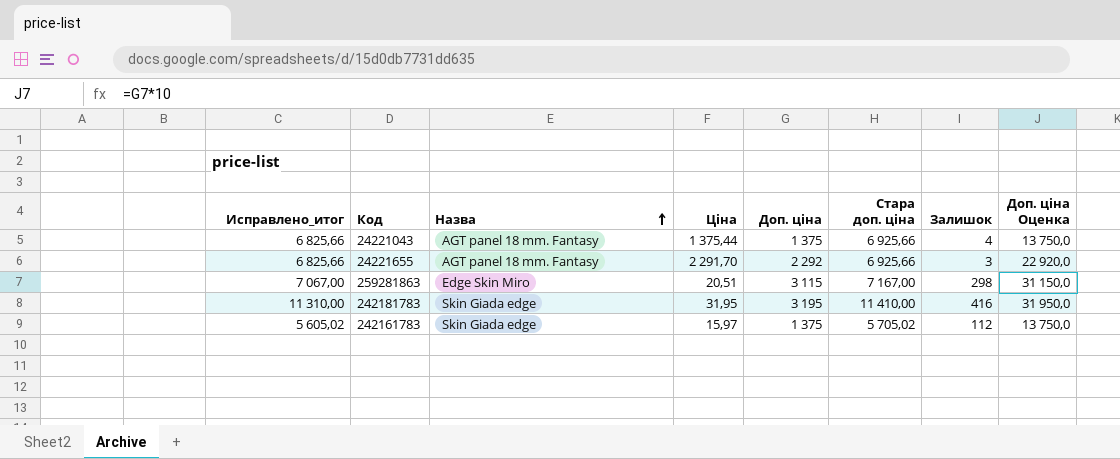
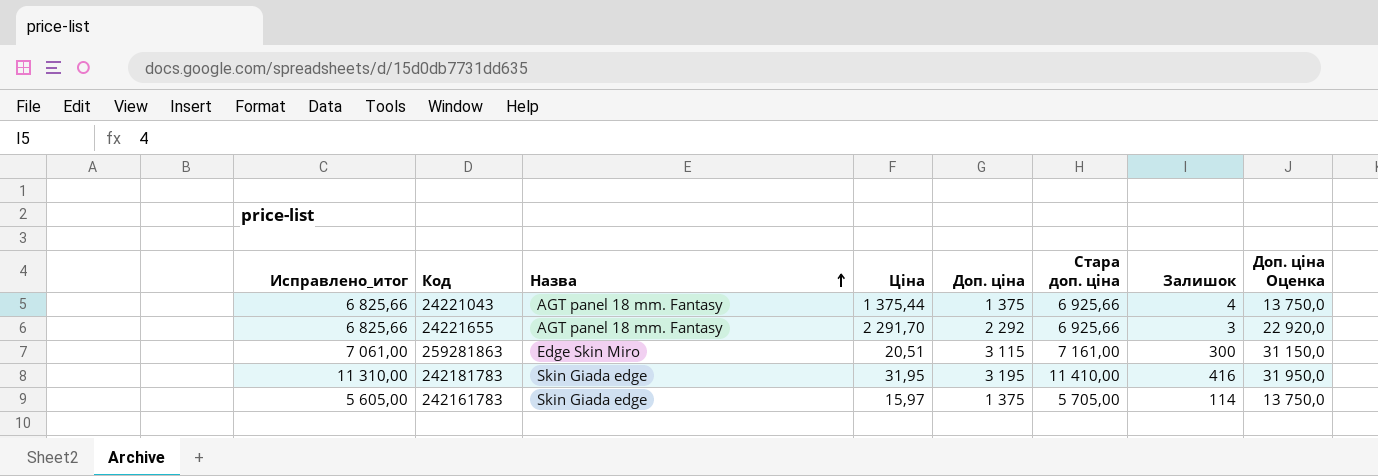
259281863 | Исправлено_итог: 7 067,00 -> 7 061,00
259281863 | Стара доп. ціна: 7 167,00 -> 7 161,00
259281863 | Залишок: 298 -> 300
242161783 | Исправлено_итог: 5 605,02 -> 5 605,00
242161783 | Стара доп. ціна: 5 705,02 -> 5 705,00
242161783 | Залишок: 112 -> 114

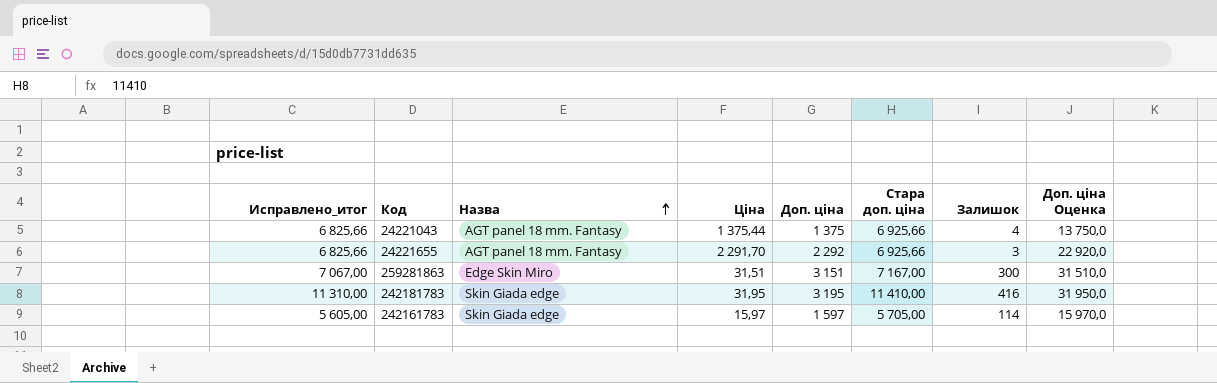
259281863 | Исправлено_итог: 7 061,00 -> 7 067,00
259281863 | Ціна: 20,51 -> 31,51
259281863 | Доп. ціна: 3 115 -> 3 151
259281863 | Стара доп. ціна: 7 161,00 -> 7 167,00
259281863 | Доп. ціна Оценка: 31 150,0 -> 31 510,0
242161783 | Доп. ціна: 1 375 -> 1 597
242161783 | Доп. ціна Оценка: 13 750,0 -> 15 970,0

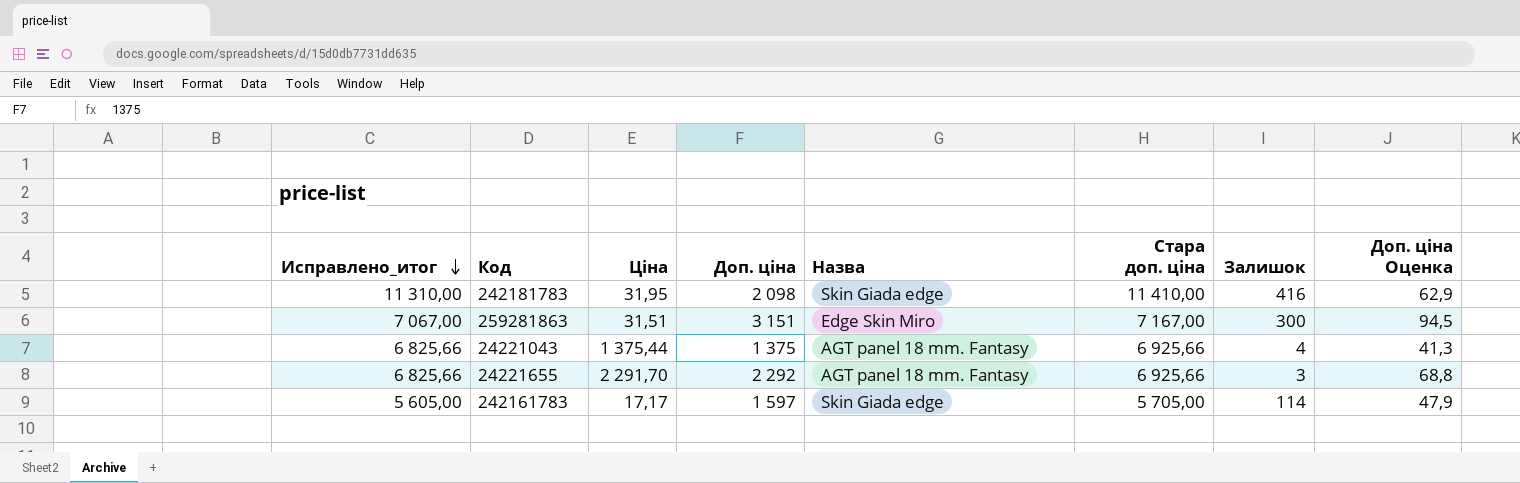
row order: Назва ascending -> Исправлено_итог descending
column Назва | position: 3 -> 5
column Доп. ціна Оценка | formula: [Доп. ціна] * 10 -> [Доп. ціна] * 0,03
242181783 | Доп. ціна: 3 195 -> 2 098
242161783 | Ціна: 15,97 -> 17,17

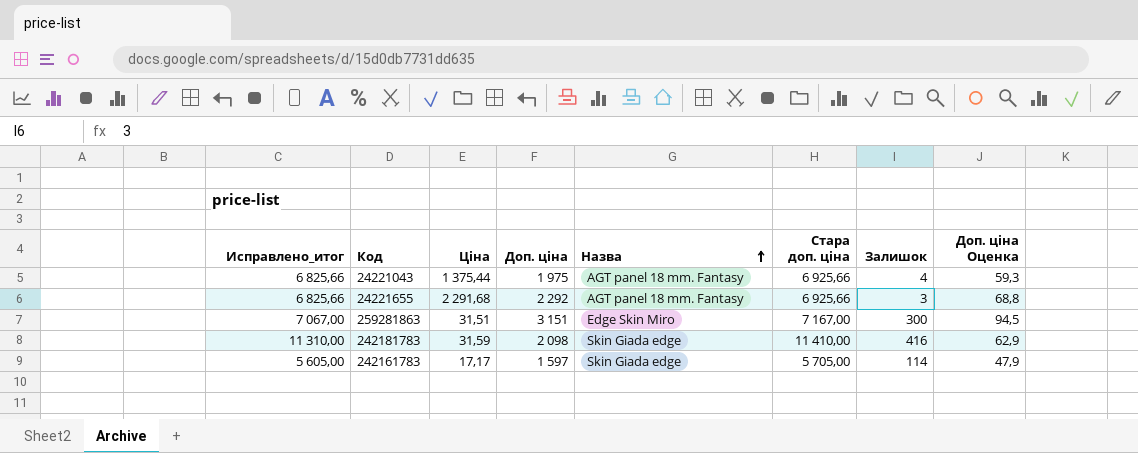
row order: Исправлено_итог descending -> Назва ascending
24221043 | Доп. ціна: 1 375 -> 1 975
24221043 | Доп. ціна Оценка: 41,3 -> 59,3
24221655 | Ціна: 2 291,70 -> 2 291,68
242181783 | Ціна: 31,95 -> 31,59

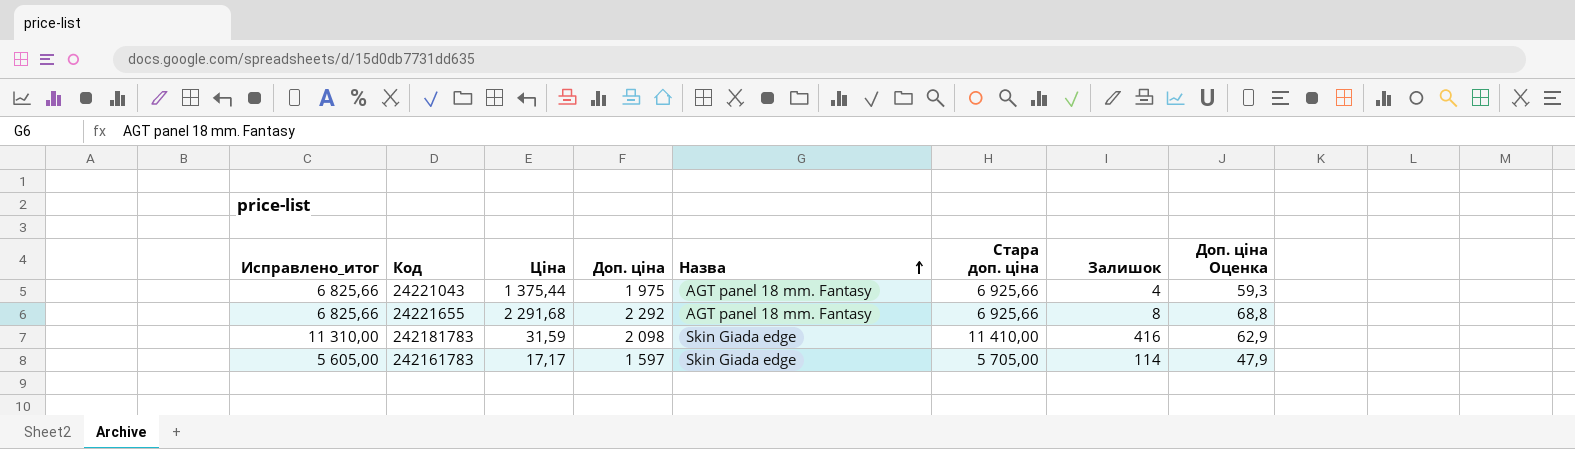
row 259281863: 7 067,00 | 31,51 | 3 151 | Edge Skin Miro | 7 167,00 | 300 | 94,5 -> none
24221655 | Залишок: 3 -> 8

